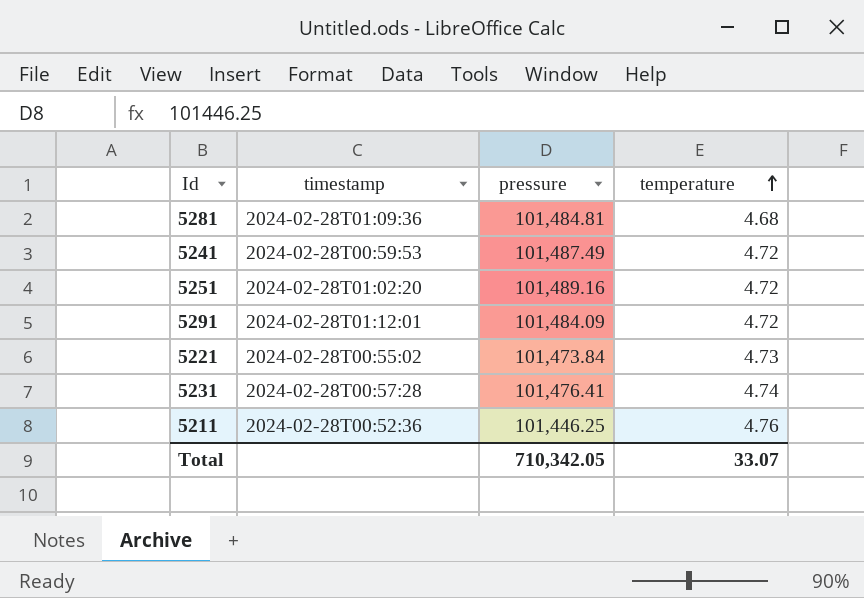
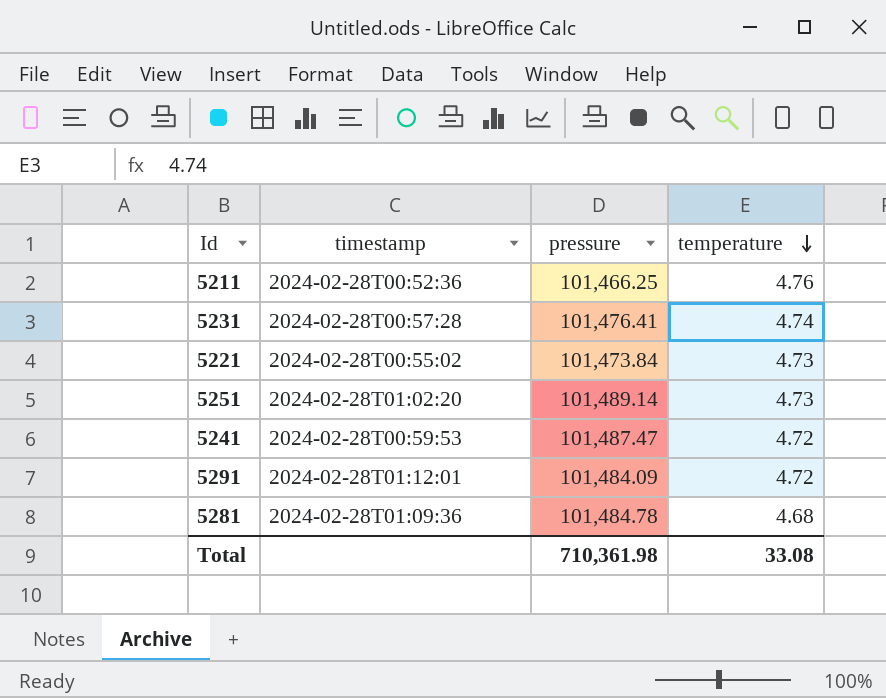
row order: temperature ascending -> temperature descending
5211 | pressure: 101,446.25 -> 101,466.25
5251 | pressure: 101,489.16 -> 101,489.14
5251 | temperature: 4.72 -> 4.73
5241 | pressure: 101,487.49 -> 101,487.47
5281 | pressure: 101,484.81 -> 101,484.78
Total | pressure: 710,342.05 -> 710,361.98
Total | temperature: 33.07 -> 33.08

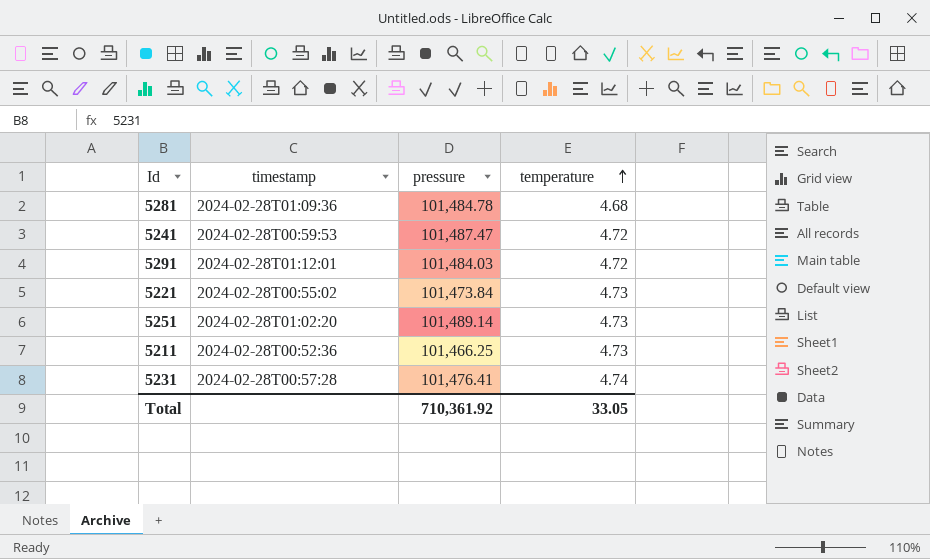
row order: temperature descending -> temperature ascending
5291 | pressure: 101,484.09 -> 101,484.03
5211 | temperature: 4.76 -> 4.73
Total | pressure: 710,361.98 -> 710,361.92
Total | temperature: 33.08 -> 33.05

